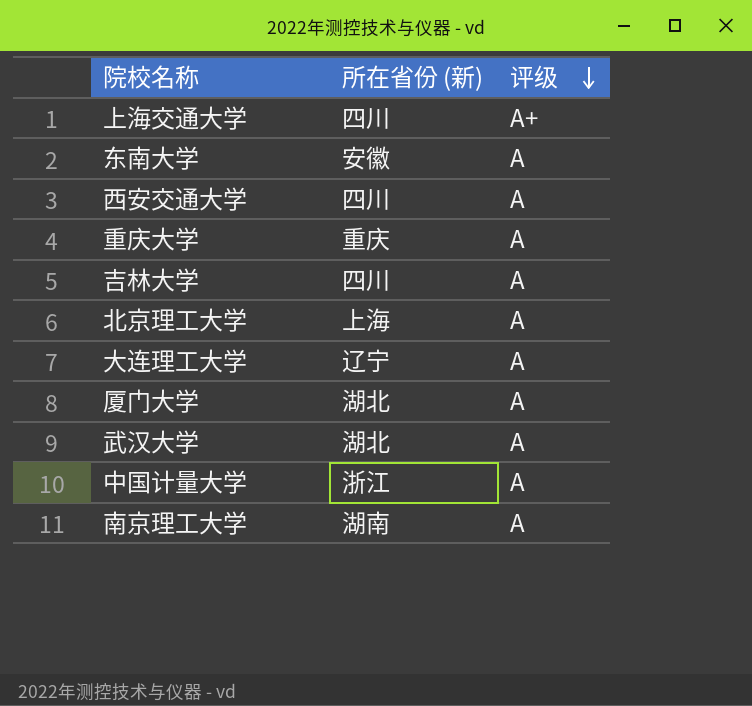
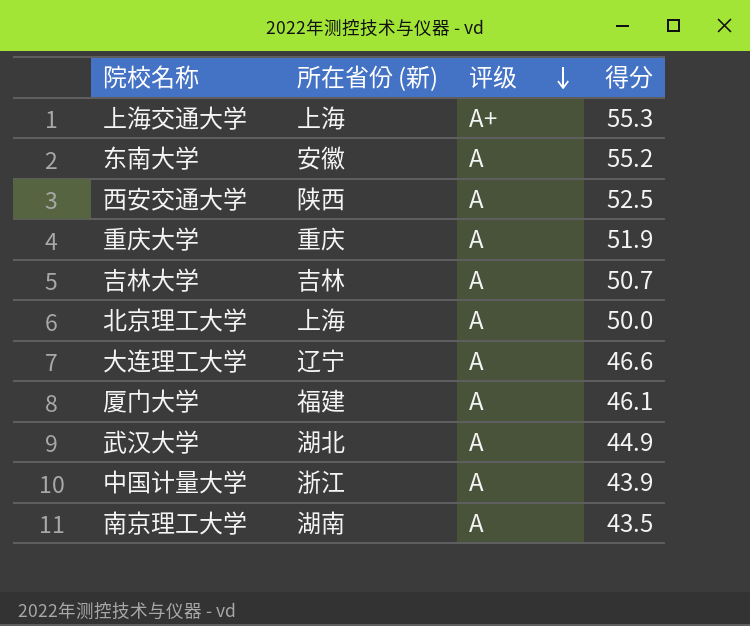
column 得分 | position: none -> 4
上海交通大学 | 所在省份 (新): 四川 -> 上海
西安交通大学 | 所在省份 (新): 四川 -> 陕西
吉林大学 | 所在省份 (新): 四川 -> 吉林
厦门大学 | 所在省份 (新): 湖北 -> 福建

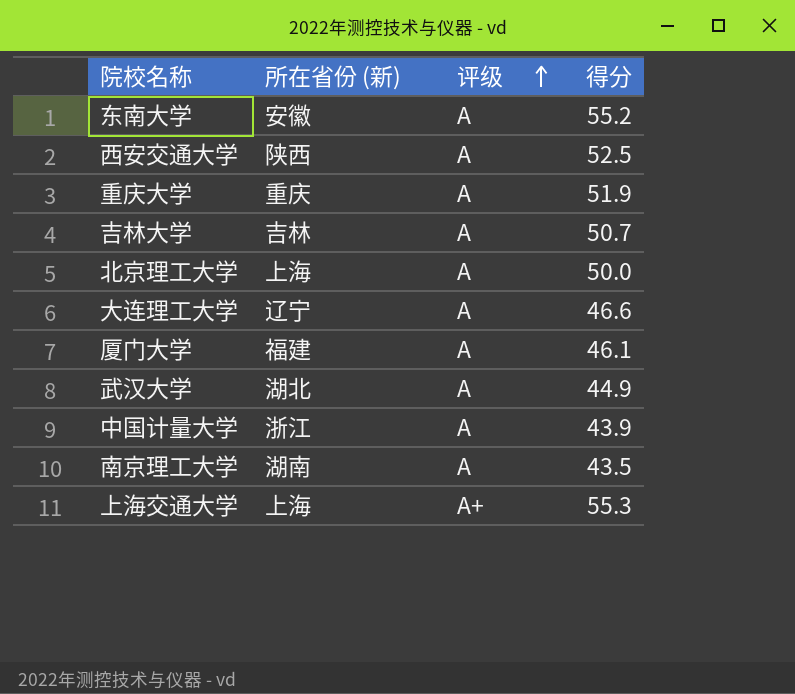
row order: 评级 descending -> 评级 ascending

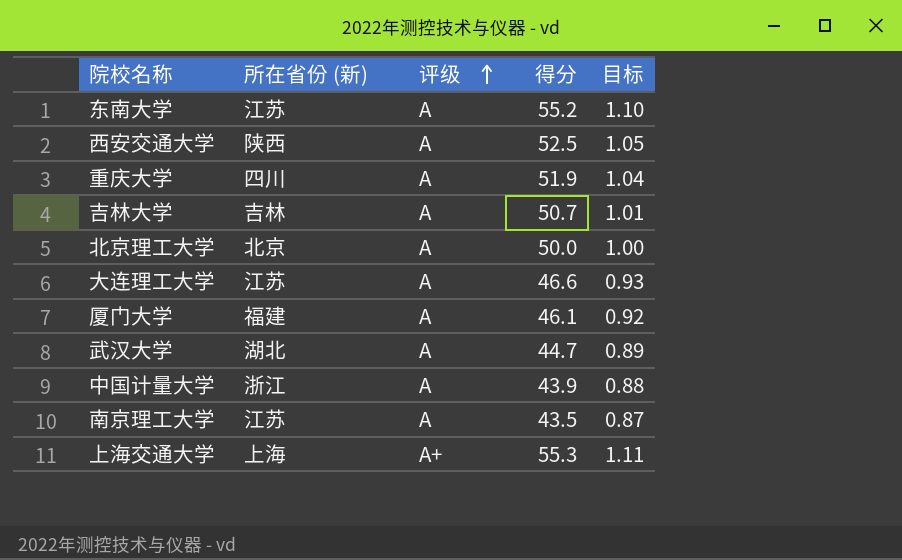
column 目标 | formula: none -> [得分] * 0.02
东南大学 | 所在省份 (新): 安徽 -> 江苏
重庆大学 | 所在省份 (新): 重庆 -> 四川
北京理工大学 | 所在省份 (新): 上海 -> 北京
大连理工大学 | 所在省份 (新): 辽宁 -> 江苏
武汉大学 | 得分: 44.9 -> 44.7
南京理工大学 | 所在省份 (新): 湖南 -> 江苏

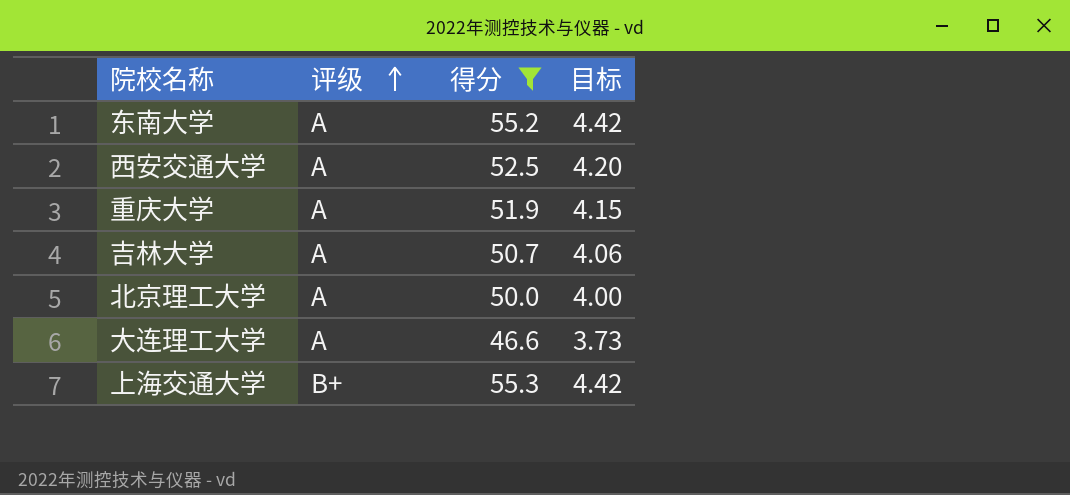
filter: none -> 得分 >= 46.6
column 所在省份 (新) | position: 2 -> none
column 目标 | formula: [得分] * 0.02 -> [得分] * 0.08
上海交通大学 | 评级: A+ -> B+

